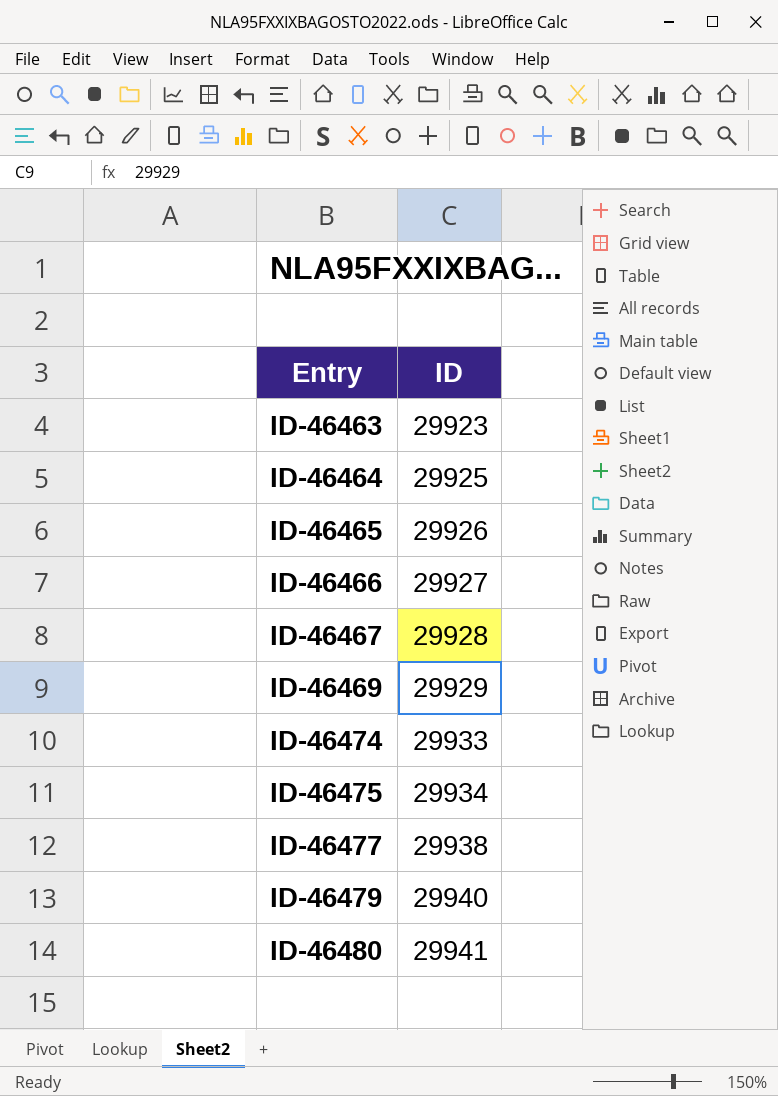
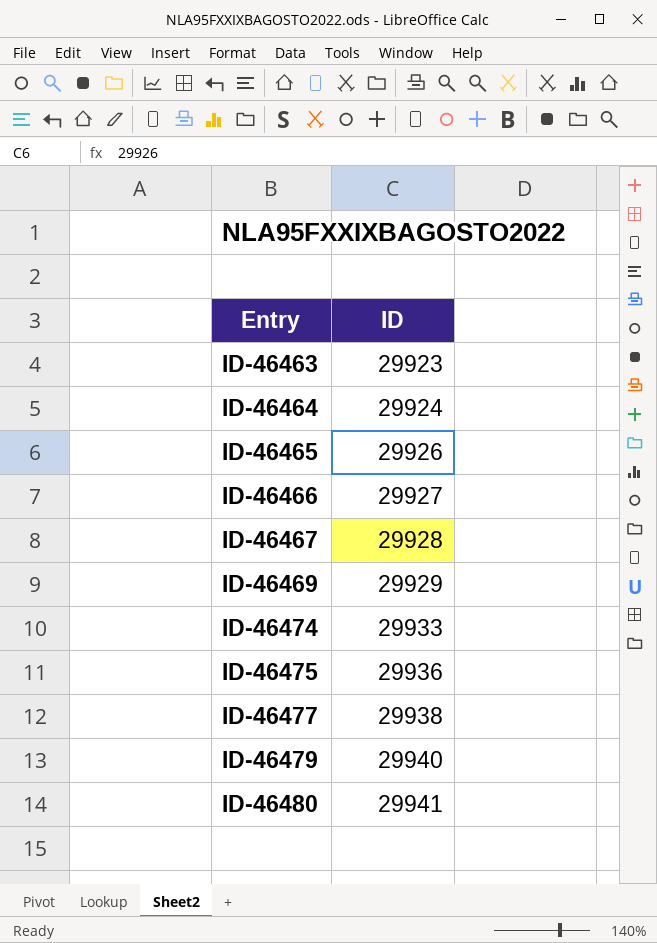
ID-46464 | ID: 29925 -> 29924
ID-46475 | ID: 29934 -> 29936

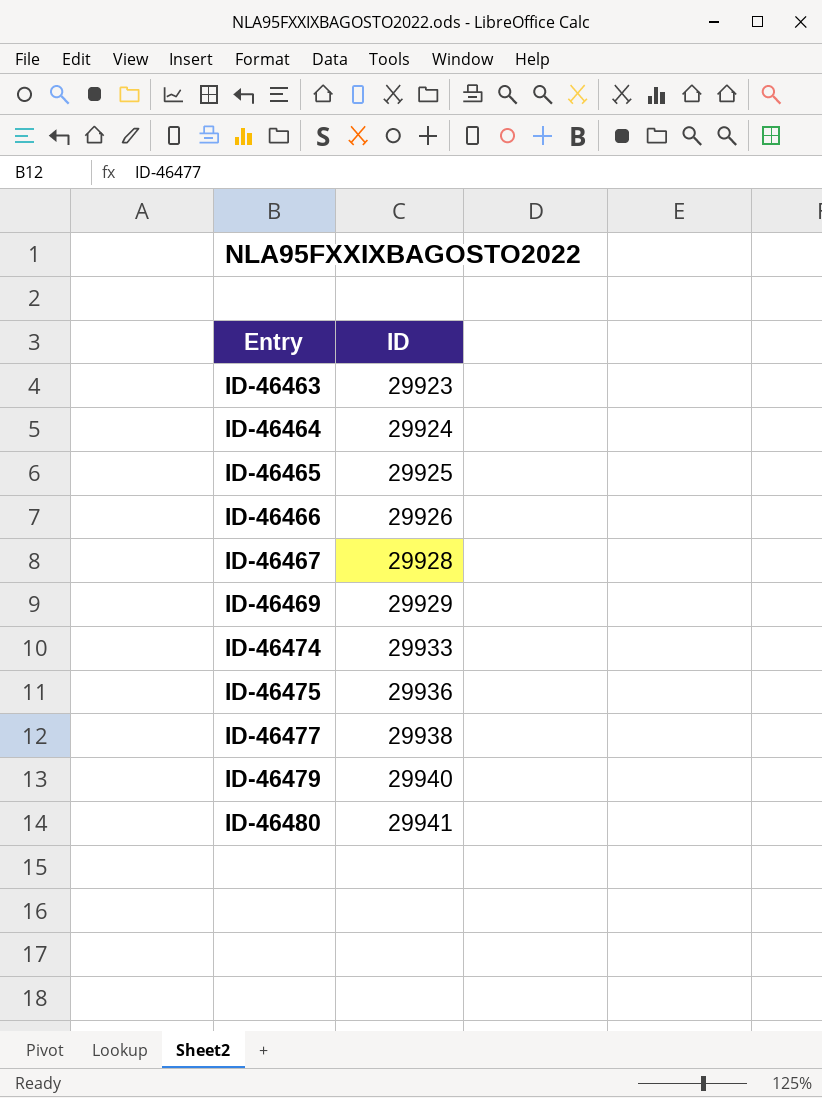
ID-46465 | ID: 29926 -> 29925
ID-46466 | ID: 29927 -> 29926

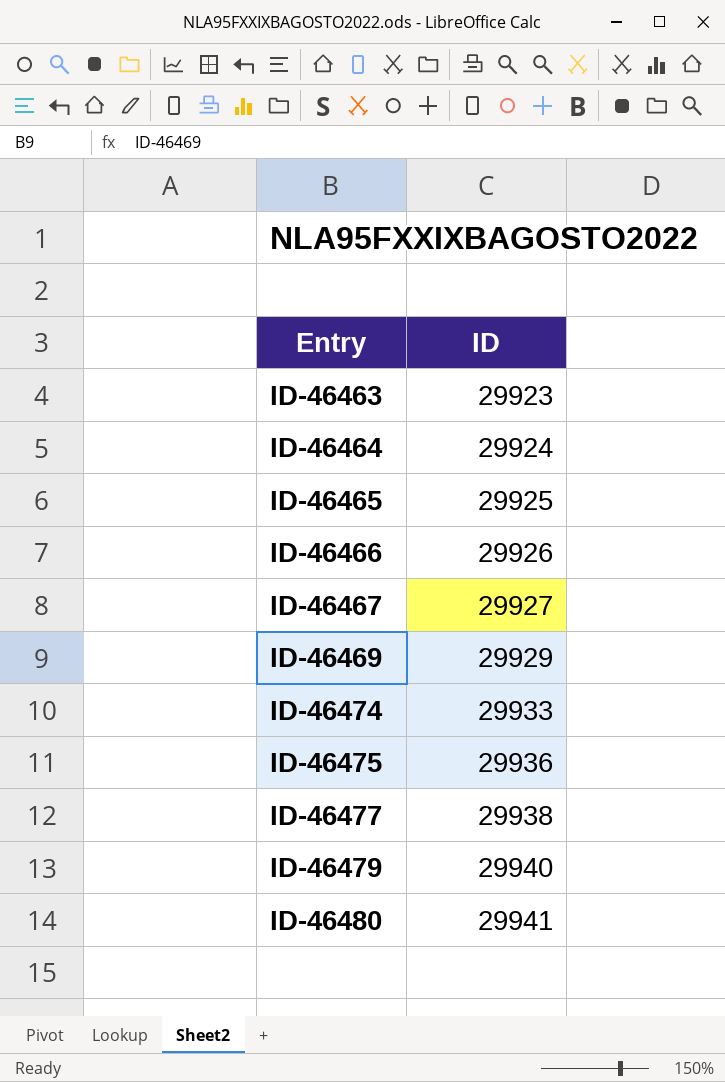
ID-46467 | ID: 29928 -> 29927

